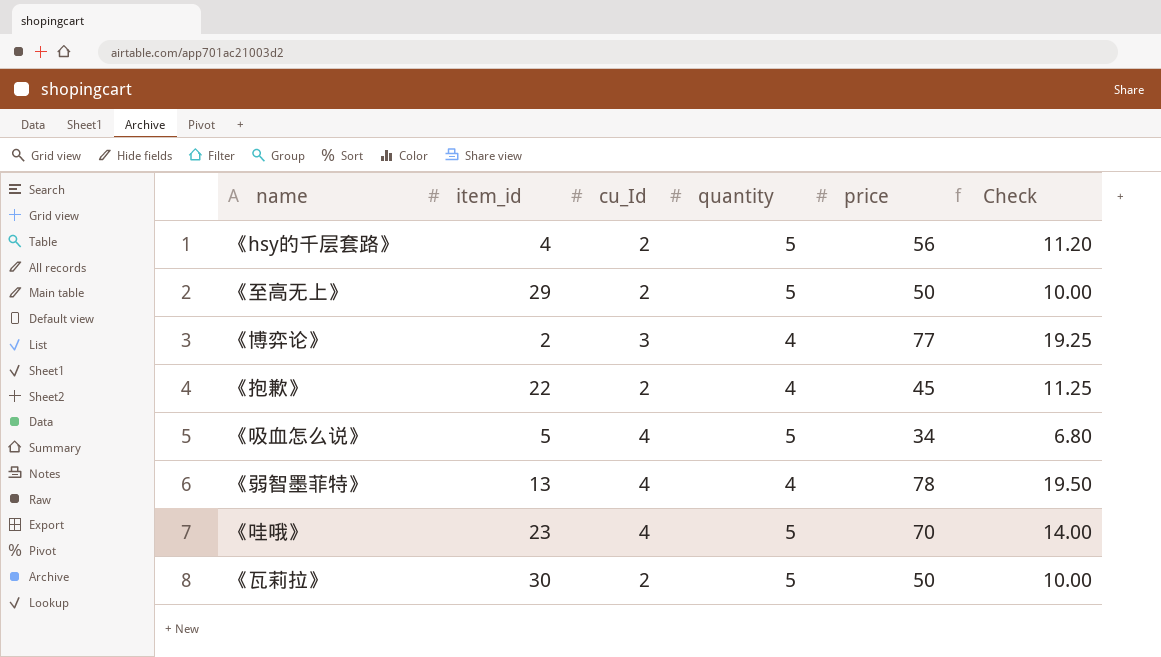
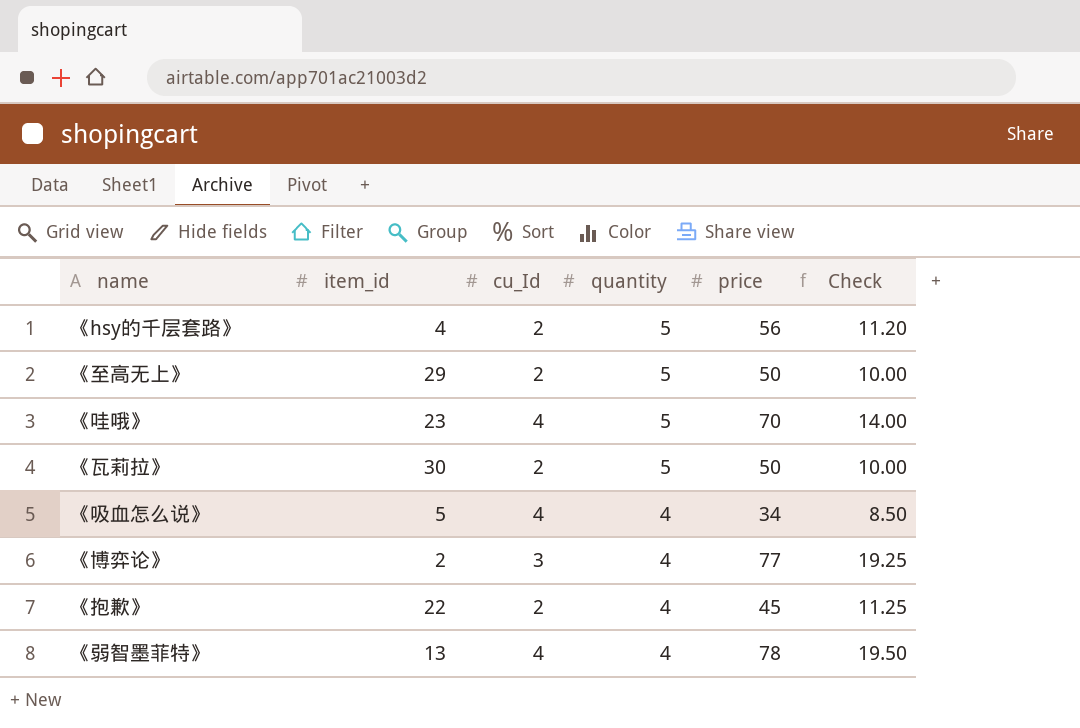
row order: none -> quantity descending
《吸血怎么说》 | quantity: 5 -> 4
《吸血怎么说》 | Check: 6.80 -> 8.50

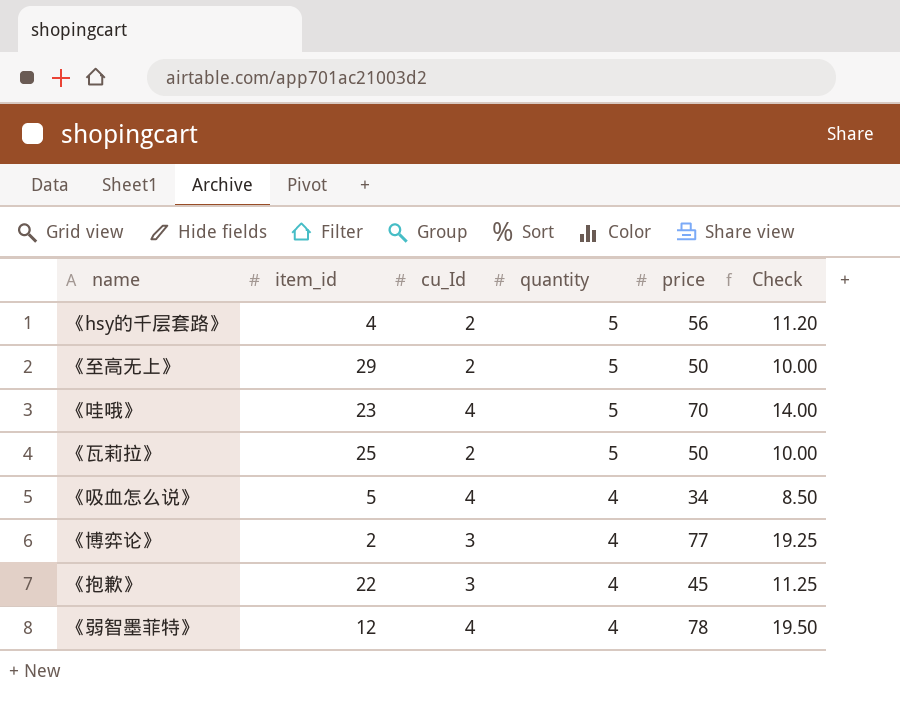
《瓦莉拉》 | item_id: 30 -> 25
《抱歉》 | cu_Id: 2 -> 3
《弱智墨菲特》 | item_id: 13 -> 12

